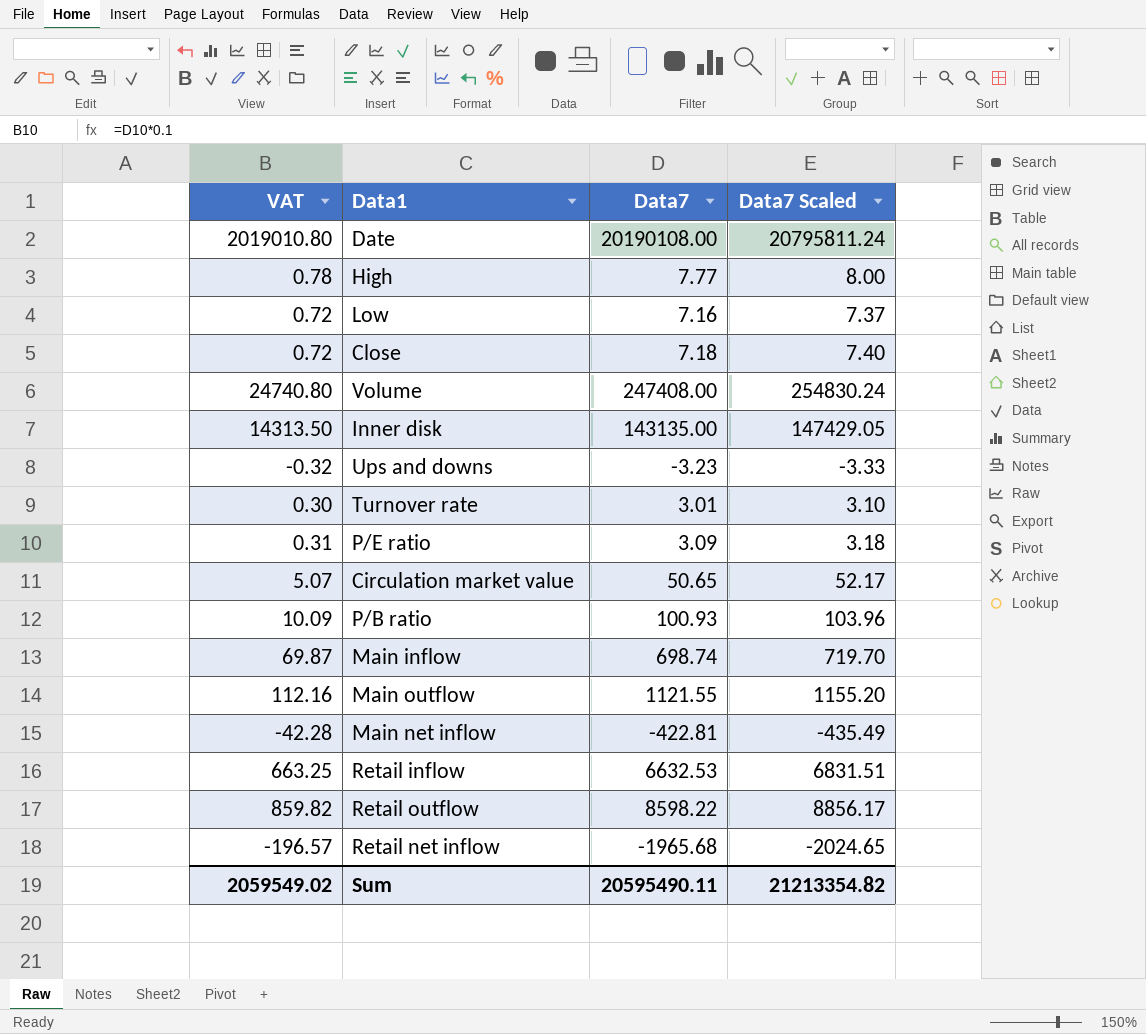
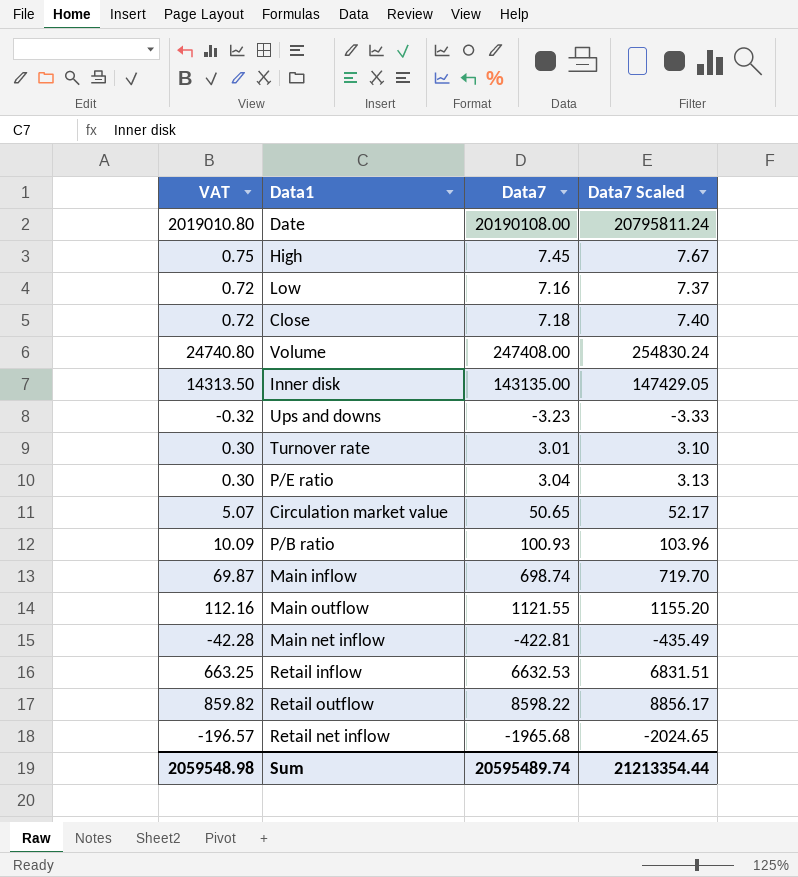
High | VAT: 0.78 -> 0.75
High | Data7: 7.77 -> 7.45
High | Data7 Scaled: 8.00 -> 7.67
P/E ratio | VAT: 0.31 -> 0.30
P/E ratio | Data7: 3.09 -> 3.04
P/E ratio | Data7 Scaled: 3.18 -> 3.13
Sum | VAT: 2059549.02 -> 2059548.98
Sum | Data7: 20595490.11 -> 20595489.74
Sum | Data7 Scaled: 21213354.82 -> 21213354.44

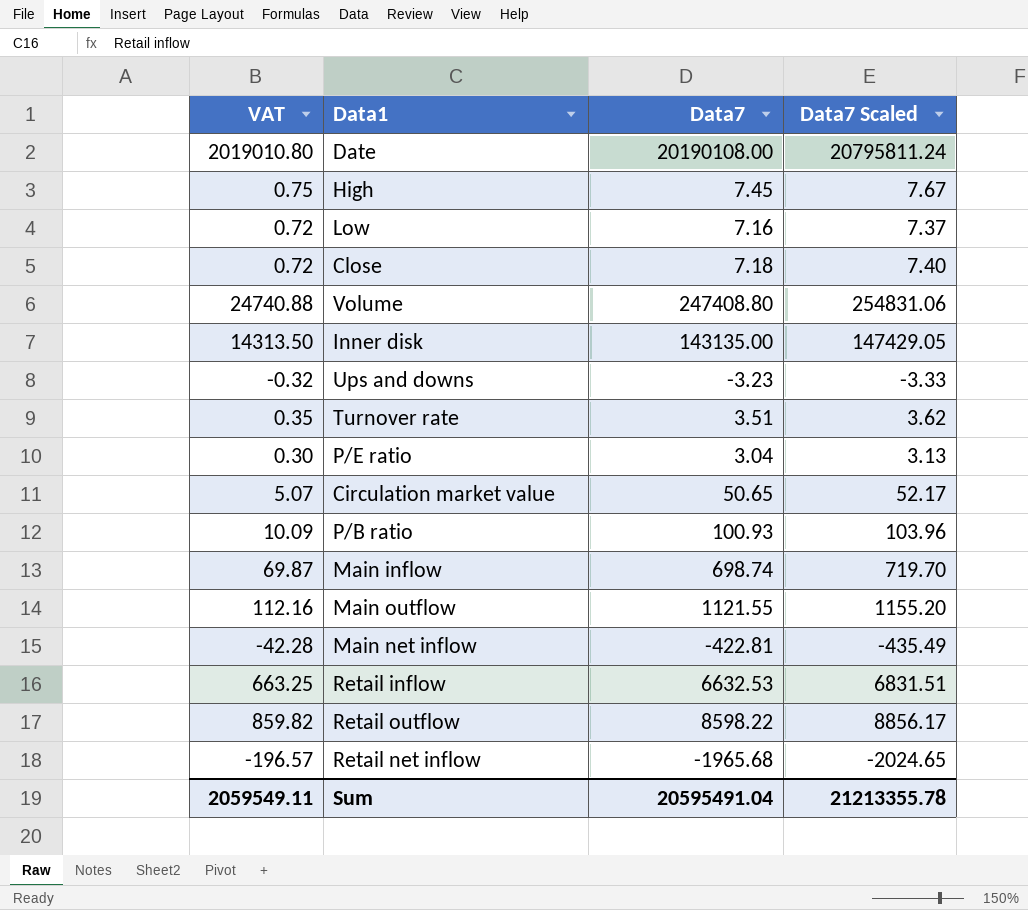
Volume | VAT: 24740.80 -> 24740.88
Volume | Data7: 247408.00 -> 247408.80
Volume | Data7 Scaled: 254830.24 -> 254831.06
Turnover rate | VAT: 0.30 -> 0.35
Turnover rate | Data7: 3.01 -> 3.51
Turnover rate | Data7 Scaled: 3.10 -> 3.62
Sum | VAT: 2059548.98 -> 2059549.11
Sum | Data7: 20595489.74 -> 20595491.04
Sum | Data7 Scaled: 21213354.44 -> 21213355.78

